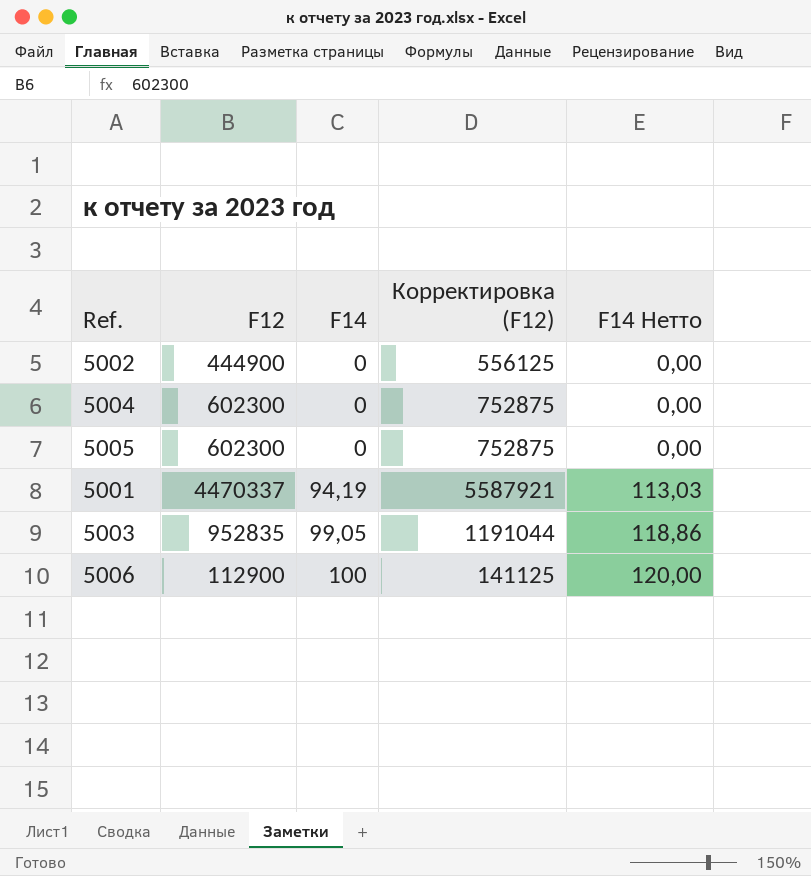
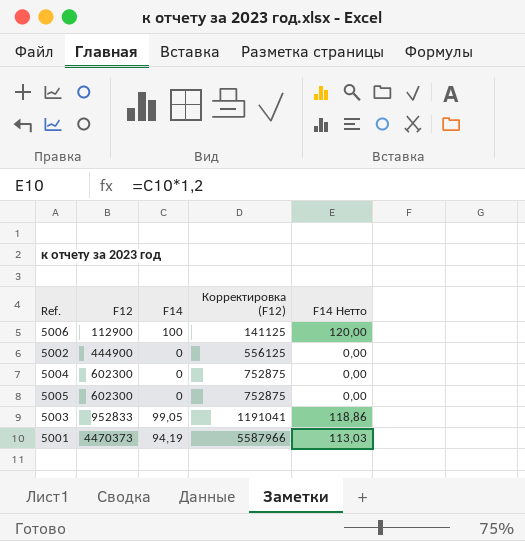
row order: F14 ascending -> F12 ascending
5003 | F12: 952835 -> 952833
5003 | Корректировка (F12): 1191044 -> 1191041
5001 | F12: 4470337 -> 4470373
5001 | Корректировка (F12): 5587921 -> 5587966

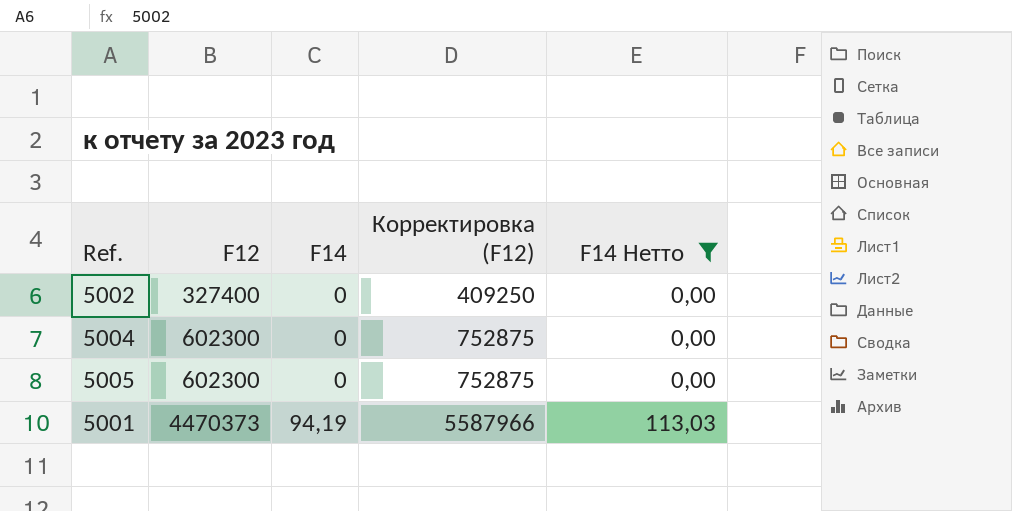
filter: none -> F14 Нетто <= 113,03
5002 | F12: 444900 -> 327400
5002 | Корректировка (F12): 556125 -> 409250

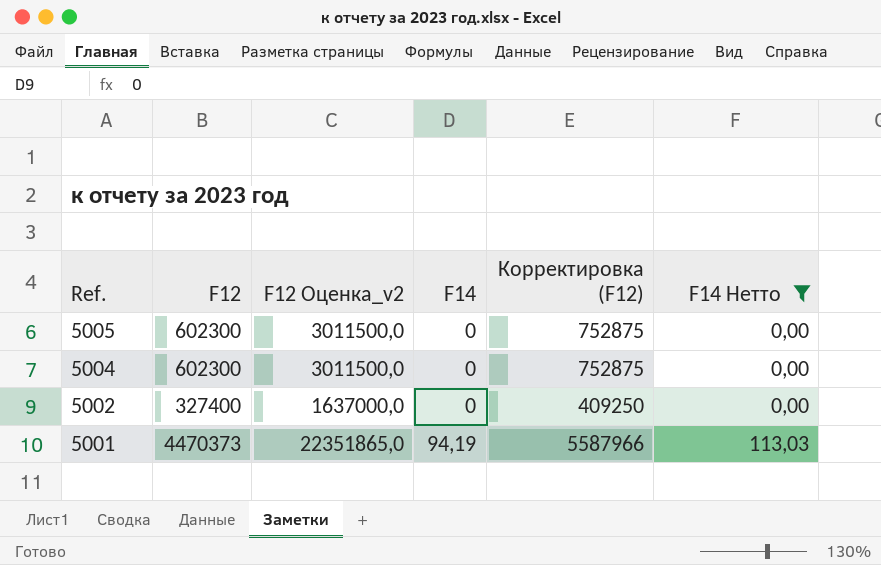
row order: F12 ascending -> Ref. descending
column F12 Оценка_v2 | formula: none -> [F12] * 5

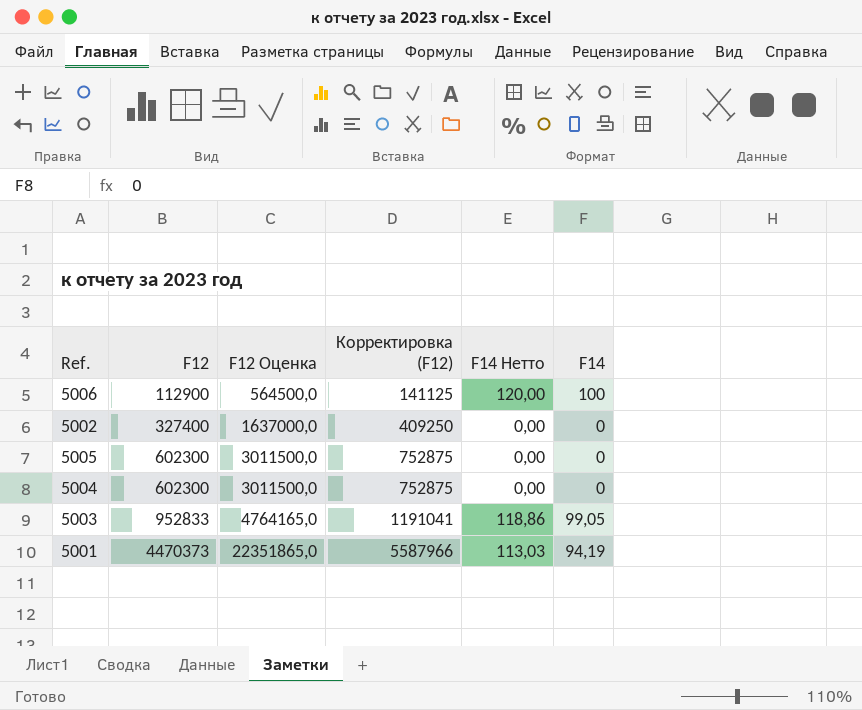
filter: F14 Нетто <= 113,03 -> none
row order: Ref. descending -> F12 ascending
column name: F12 Оценка_v2 -> F12 Оценка
column F14 | position: 4 -> 6

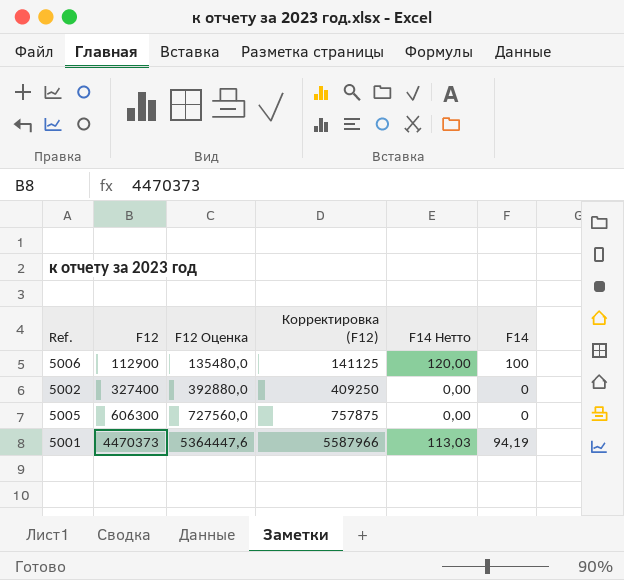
column F12 Оценка | formula: [F12] * 5 -> [F12] * 1,2
row 5004: 602300 | 3011500,0 | 752875 | 0,00 | 0 -> none
row 5003: 952833 | 4764165,0 | 1191041 | 118,86 | 99,05 -> none
5005 | F12: 602300 -> 606300
5005 | Корректировка (F12): 752875 -> 757875

